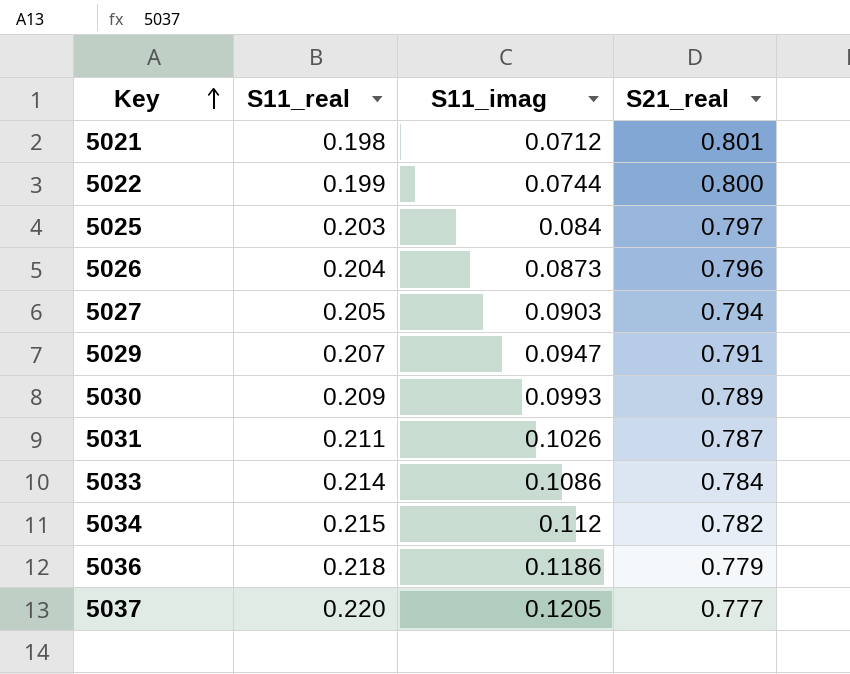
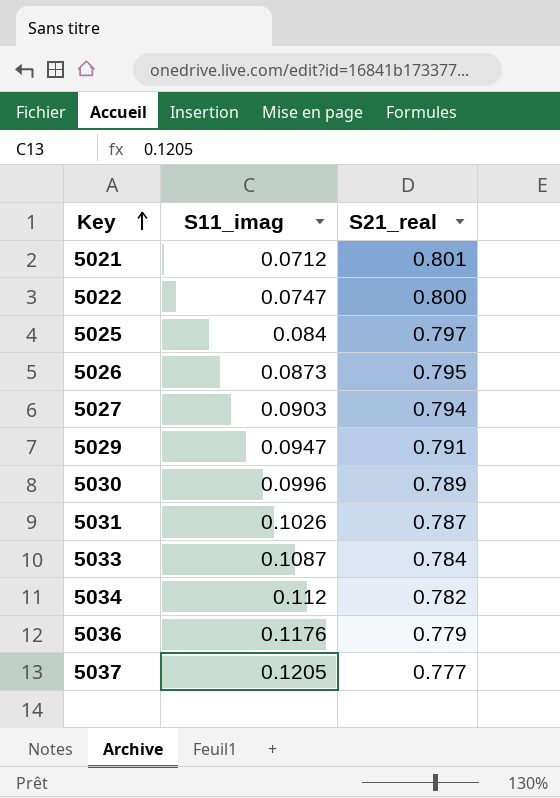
column S11_real | position: 2 -> none
5022 | S11_imag: 0.0744 -> 0.0747
5026 | S21_real: 0.796 -> 0.795
5030 | S11_imag: 0.0993 -> 0.0996
5033 | S11_imag: 0.1086 -> 0.1087
5036 | S11_imag: 0.1186 -> 0.1176

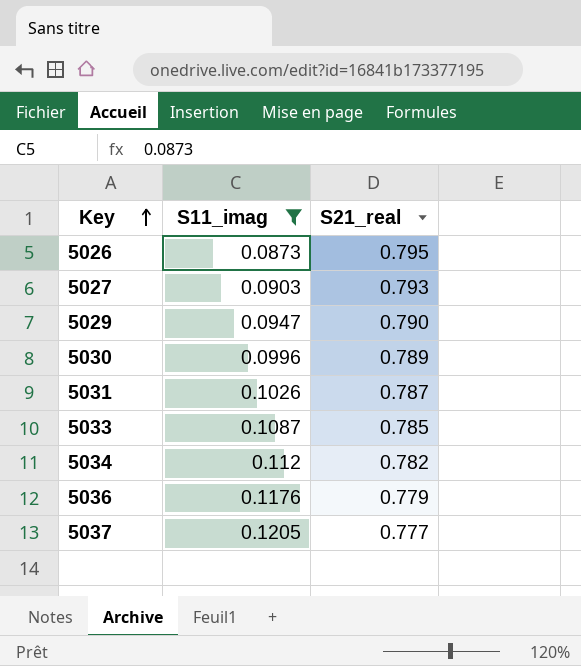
filter: none -> S11_imag >= 0.0873
5027 | S21_real: 0.794 -> 0.793
5029 | S21_real: 0.791 -> 0.790
5033 | S21_real: 0.784 -> 0.785

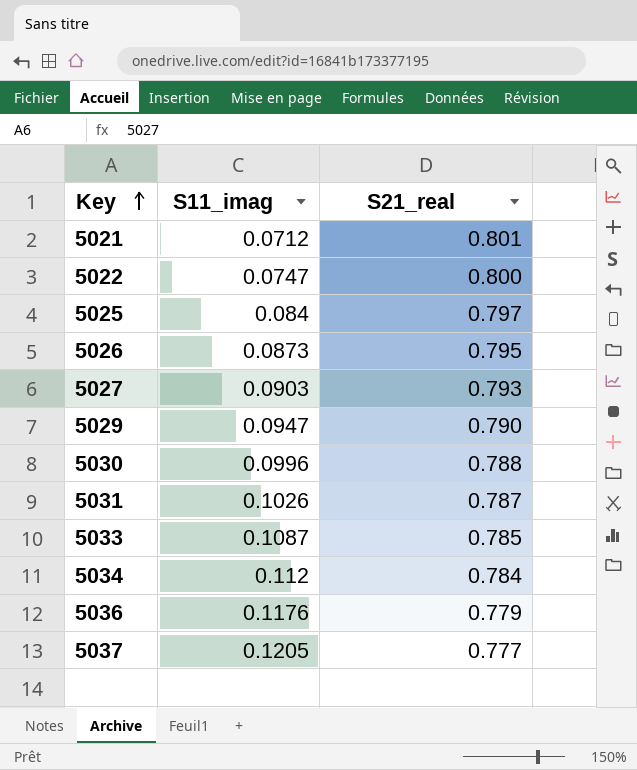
filter: S11_imag >= 0.0873 -> none
5030 | S21_real: 0.789 -> 0.788
5034 | S21_real: 0.782 -> 0.784

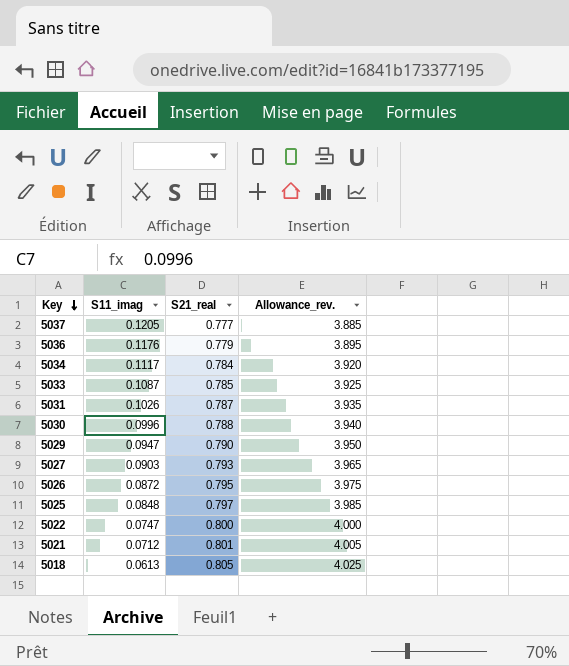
row order: Key ascending -> Key descending
column Allowance_rev. | formula: none -> [S21_real] * 5
5034 | S11_imag: 0.112 -> 0.1117
5026 | S11_imag: 0.0873 -> 0.0872
5025 | S11_imag: 0.084 -> 0.0848
row 5018: none -> 0.0613 | 0.805 | 4.025

